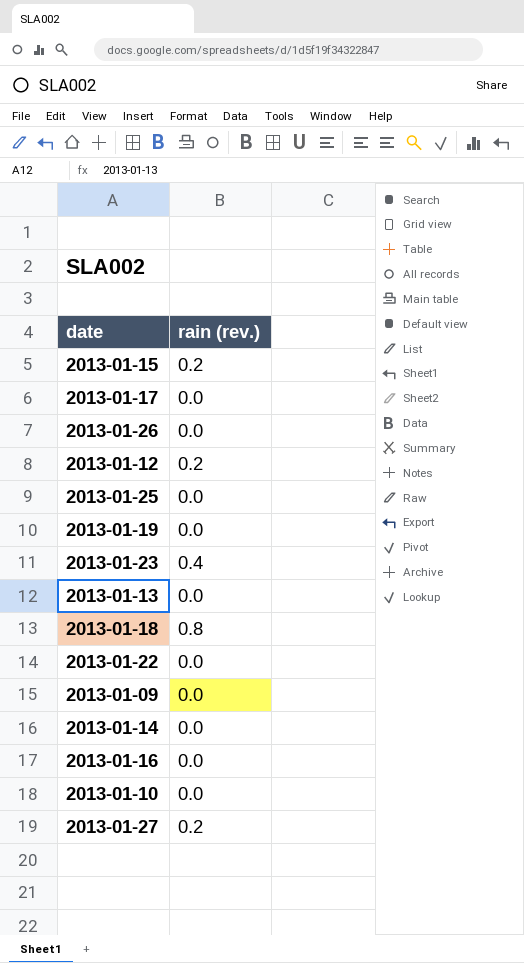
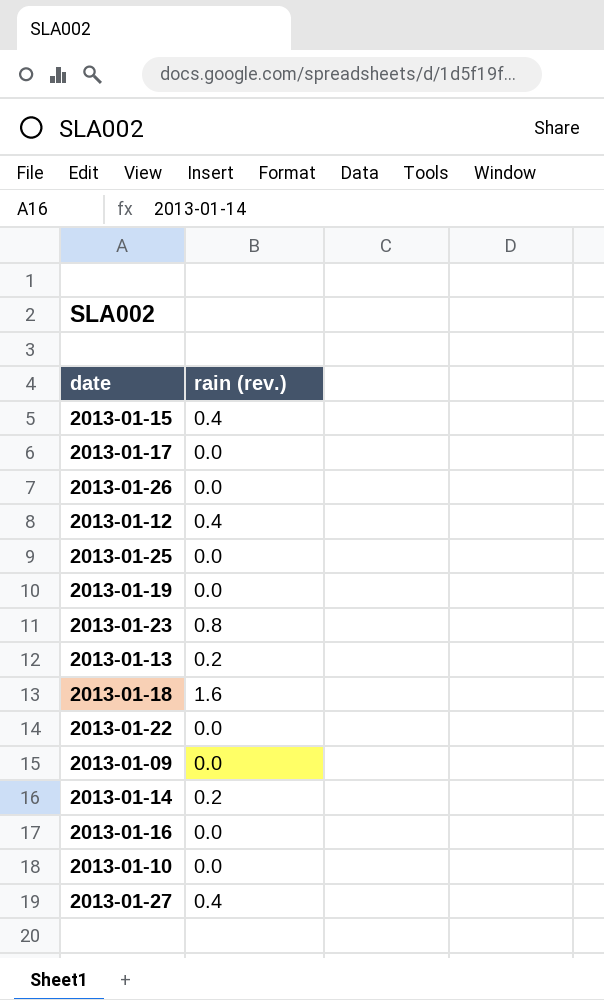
2013-01-15 | rain (rev.): 0.2 -> 0.4
2013-01-12 | rain (rev.): 0.2 -> 0.4
2013-01-23 | rain (rev.): 0.4 -> 0.8
2013-01-13 | rain (rev.): 0.0 -> 0.2
2013-01-18 | rain (rev.): 0.8 -> 1.6
2013-01-14 | rain (rev.): 0.0 -> 0.2
2013-01-27 | rain (rev.): 0.2 -> 0.4

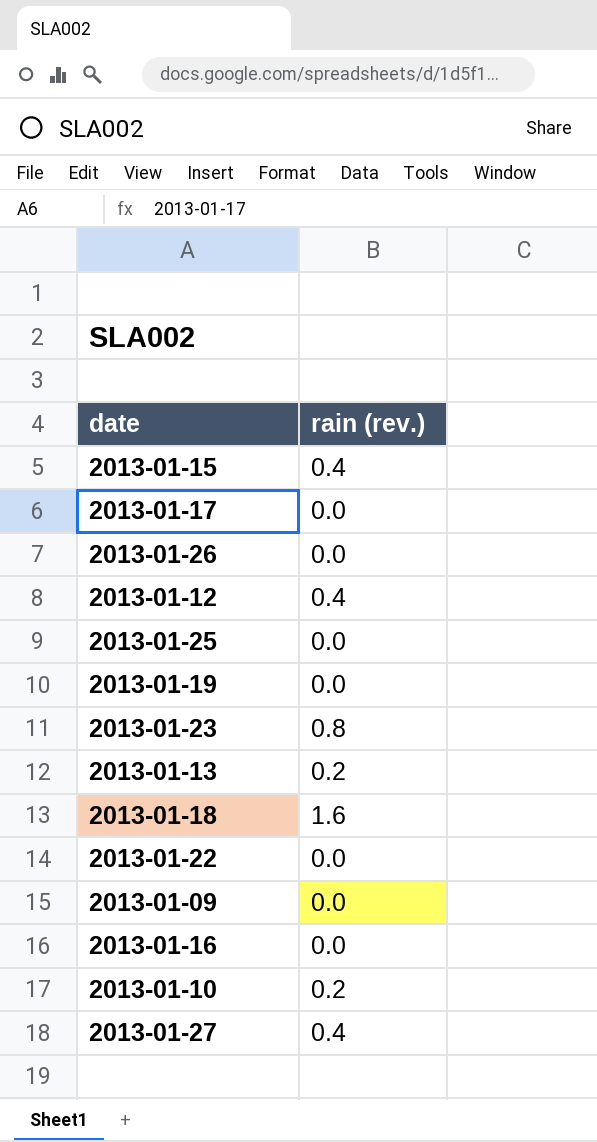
row 2013-01-14: 0.2 -> none
2013-01-10 | rain (rev.): 0.0 -> 0.2

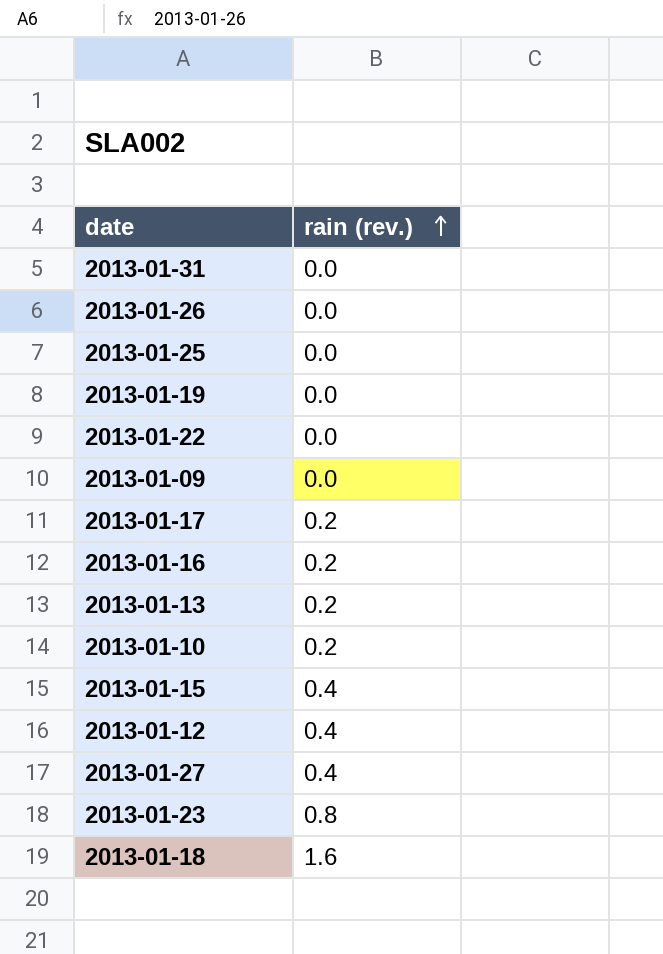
row order: none -> rain (rev.) ascending
row 2013-01-31: none -> 0.0
2013-01-17 | rain (rev.): 0.0 -> 0.2
2013-01-16 | rain (rev.): 0.0 -> 0.2

